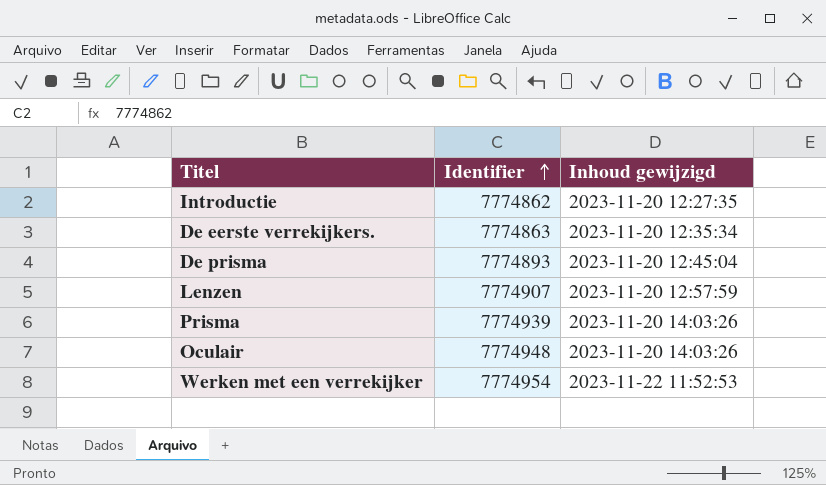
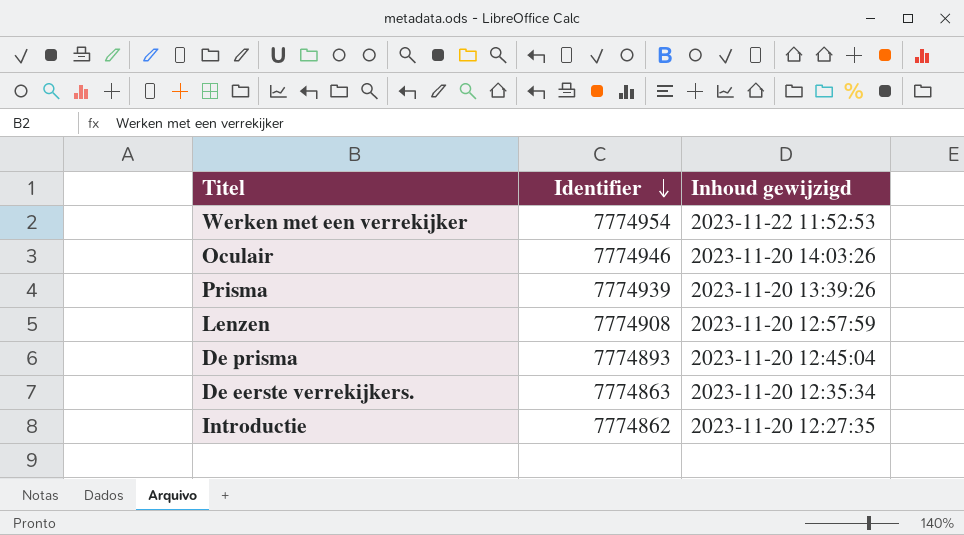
row order: Identifier ascending -> Identifier descending
Oculair | Identifier: 7774948 -> 7774946
Prisma | Inhoud gewijzigd: 2023-11-20 14:03:26 -> 2023-11-20 13:39:26
Lenzen | Identifier: 7774907 -> 7774908

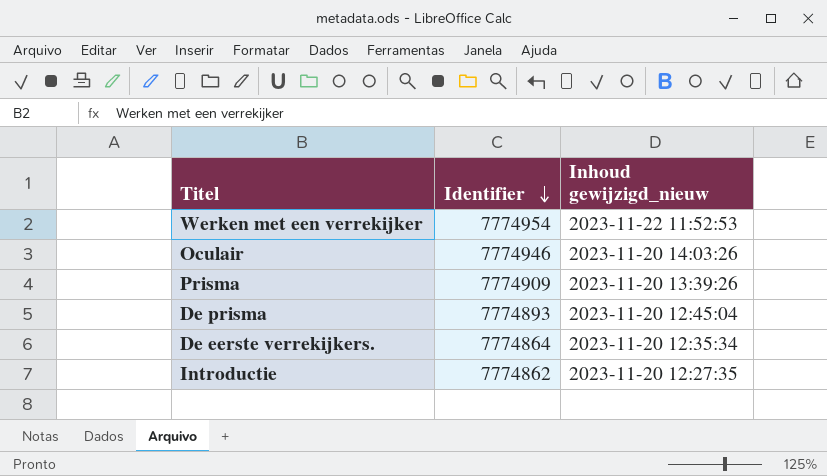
column name: Inhoud gewijzigd -> Inhoud gewijzigd_nieuw
row Lenzen: 7774908 | 2023-11-20 12:57:59 -> none
Prisma | Identifier: 7774939 -> 7774909
De eerste verrekijkers. | Identifier: 7774863 -> 7774864

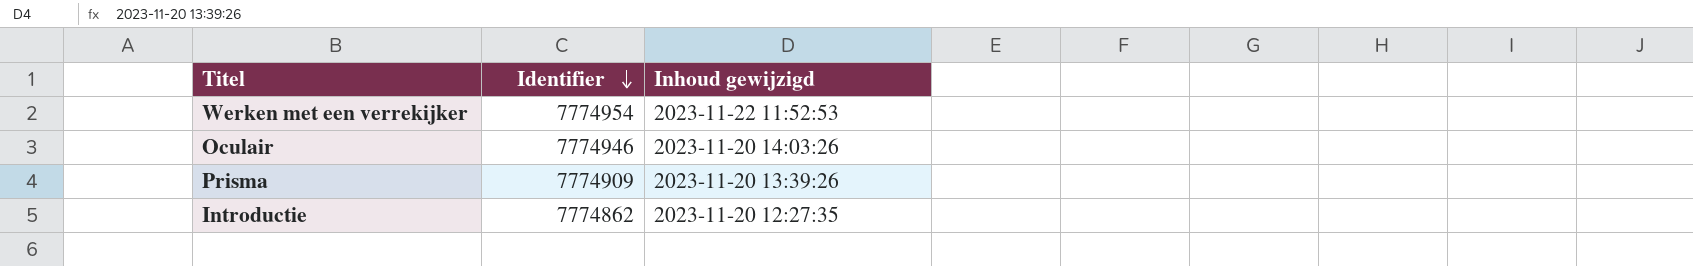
column name: Inhoud gewijzigd_nieuw -> Inhoud gewijzigd
row De prisma: 7774893 | 2023-11-20 12:45:04 -> none
row De eerste verrekijkers.: 7774864 | 2023-11-20 12:35:34 -> none

